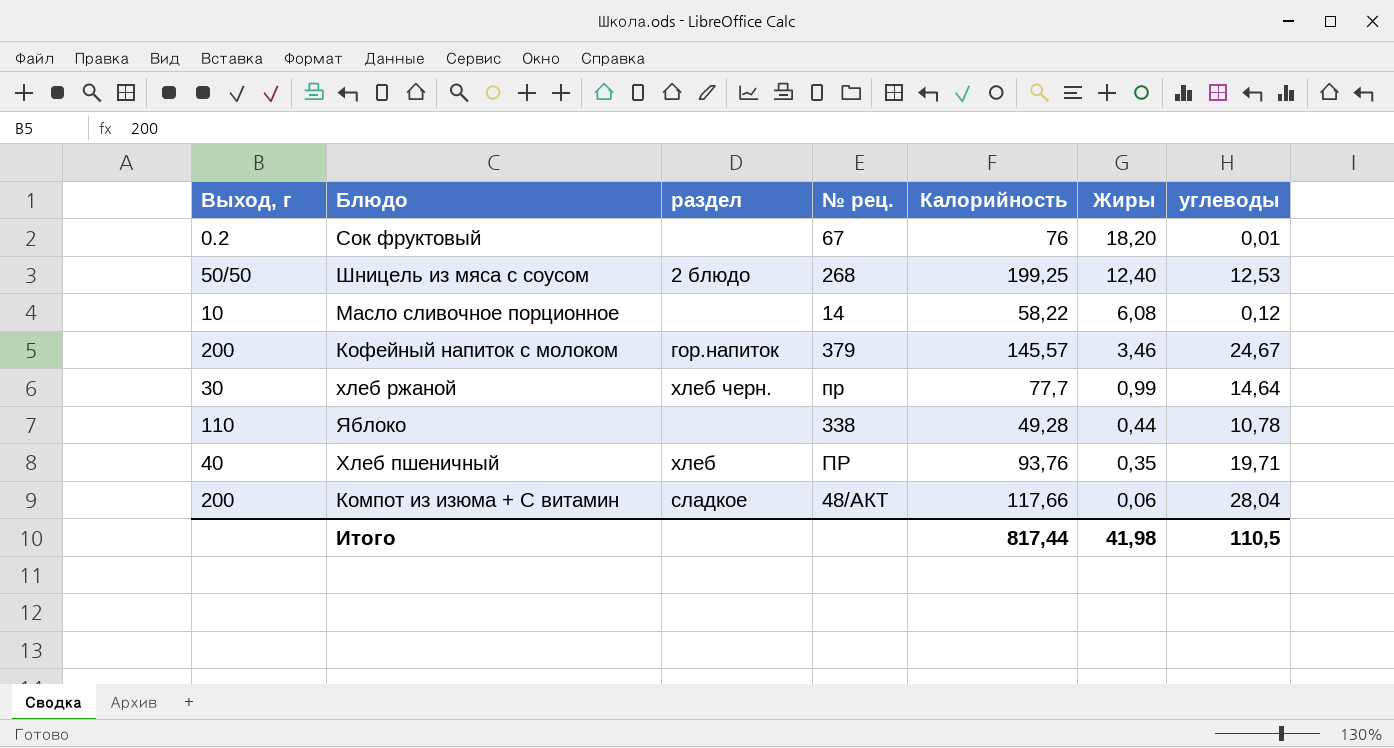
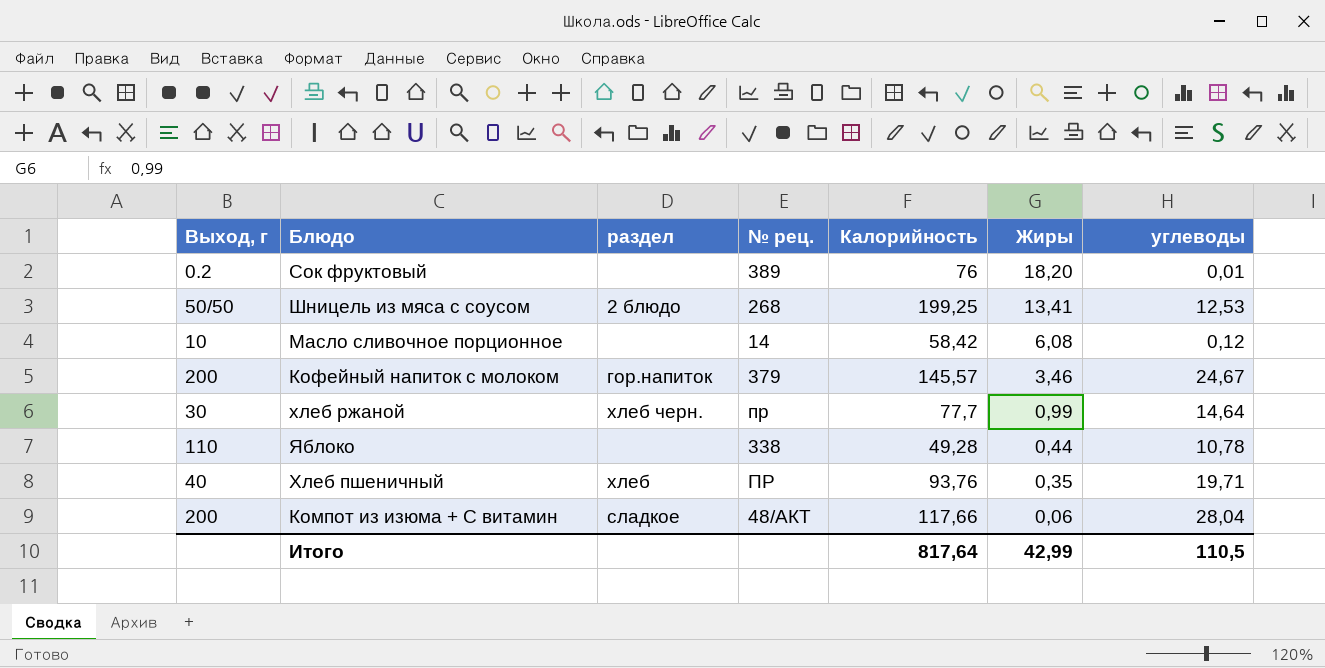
Сок фруктовый | № рец.: 67 -> 389
Шницель из мяса с соусом | Жиры: 12,40 -> 13,41
Масло сливочное порционное | Калорийность: 58,22 -> 58,42
Итого | Калорийность: 817,44 -> 817,64
Итого | Жиры: 41,98 -> 42,99

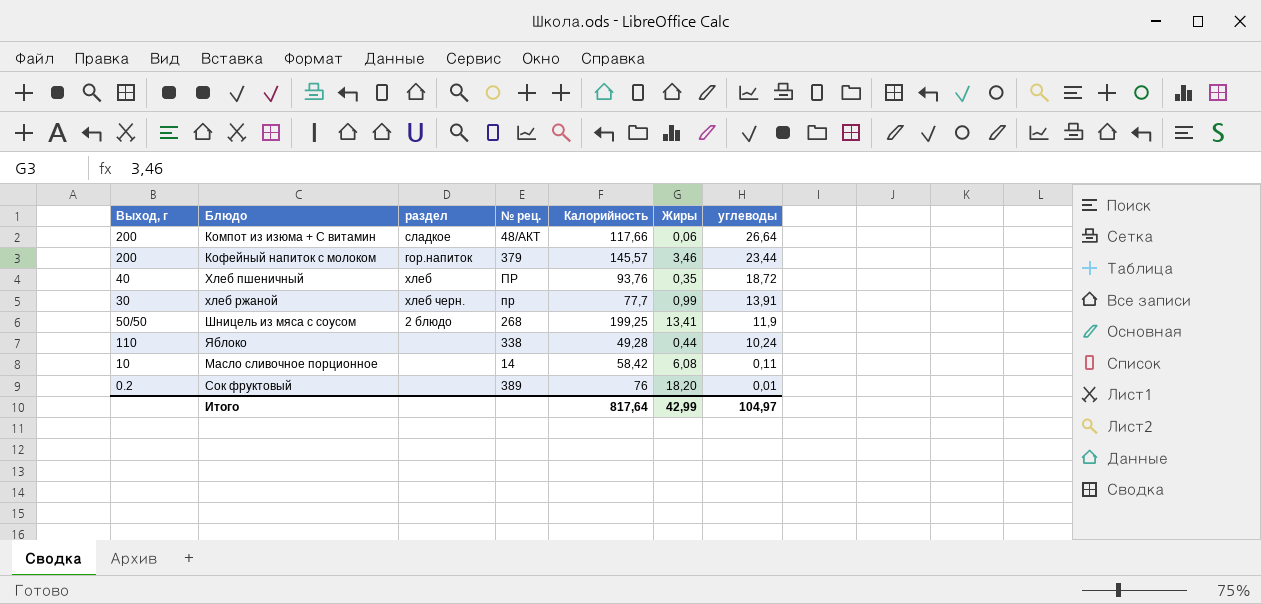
row order: Жиры descending -> углеводы descending
Компот из изюма + С витамин | углеводы: 28,04 -> 26,64
Кофейный напиток с молоком | углеводы: 24,67 -> 23,44
Хлеб пшеничный | углеводы: 19,71 -> 18,72
хлеб ржаной | углеводы: 14,64 -> 13,91
Шницель из мяса с соусом | углеводы: 12,53 -> 11,9
Яблоко | углеводы: 10,78 -> 10,24
Масло сливочное порционное | углеводы: 0,12 -> 0,11
Итого | углеводы: 110,5 -> 104,97

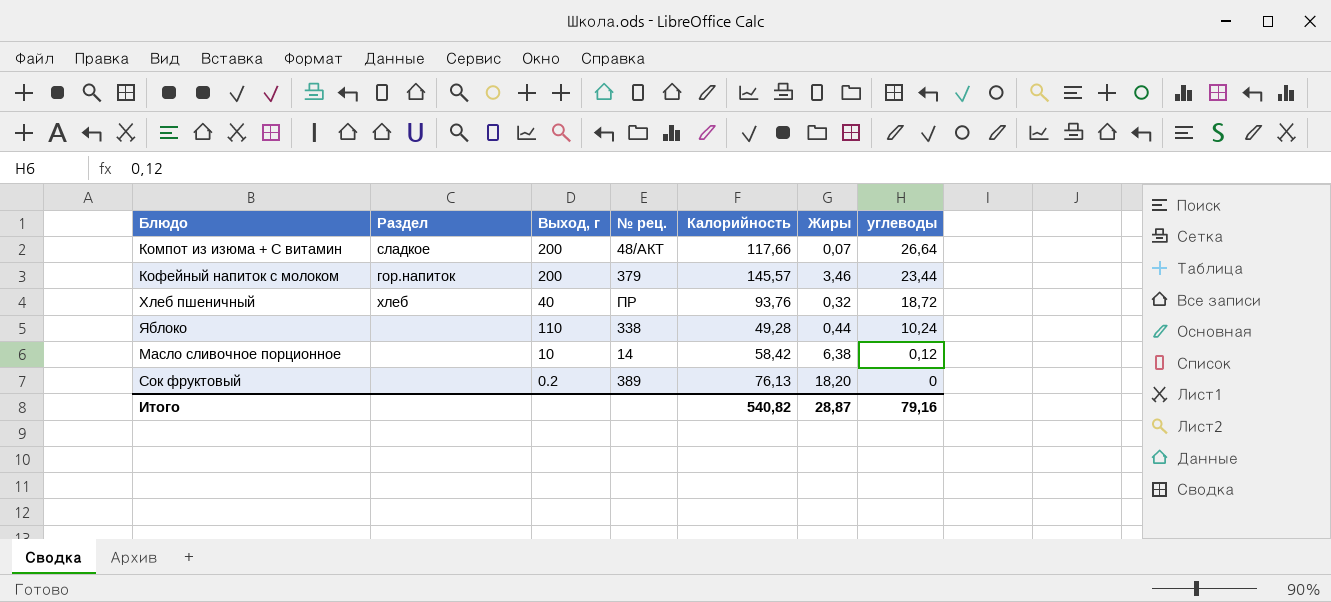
column name: раздел -> Раздел
column Выход, г | position: 1 -> 3
row хлеб ржаной: 30 | хлеб черн. | пр | 77,7 | 0,99 | 13,91 -> none
row Шницель из мяса с соусом: 50/50 | 2 блюдо | 268 | 199,25 | 13,41 | 11,9 -> none
Компот из изюма + С витамин | Жиры: 0,06 -> 0,07
Хлеб пшеничный | Жиры: 0,35 -> 0,32
Масло сливочное порционное | Жиры: 6,08 -> 6,38
Масло сливочное порционное | углеводы: 0,11 -> 0,12
Сок фруктовый | Калорийность: 76 -> 76,13
Сок фруктовый | углеводы: 0,01 -> 0
Итого | Калорийность: 817,64 -> 540,82
Итого | Жиры: 42,99 -> 28,87
Итого | углеводы: 104,97 -> 79,16

